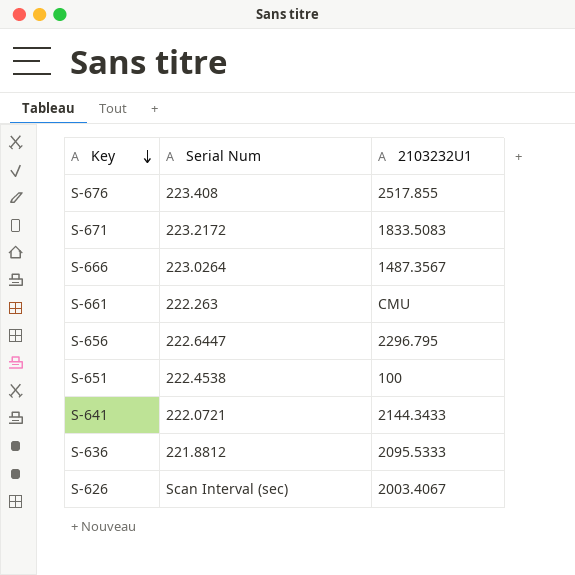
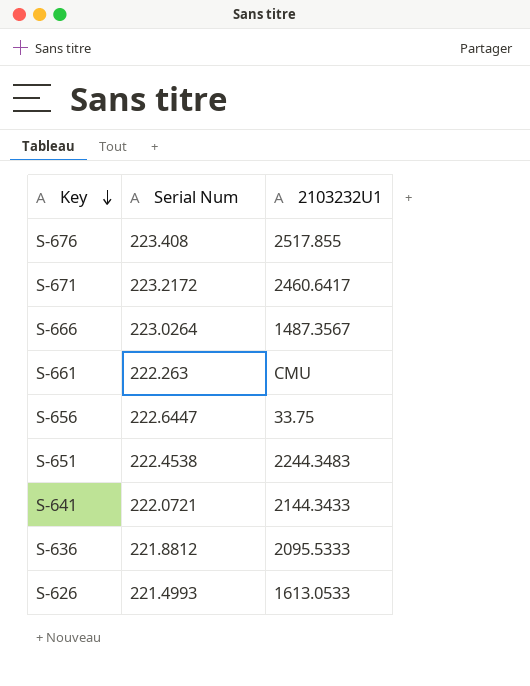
S-671 | 2103232U1: 1833.5083 -> 2460.6417
S-656 | 2103232U1: 2296.795 -> 33.75
S-651 | 2103232U1: 100 -> 2244.3483
S-626 | Serial Num: Scan Interval (sec) -> 221.4993
S-626 | 2103232U1: 2003.4067 -> 1613.0533

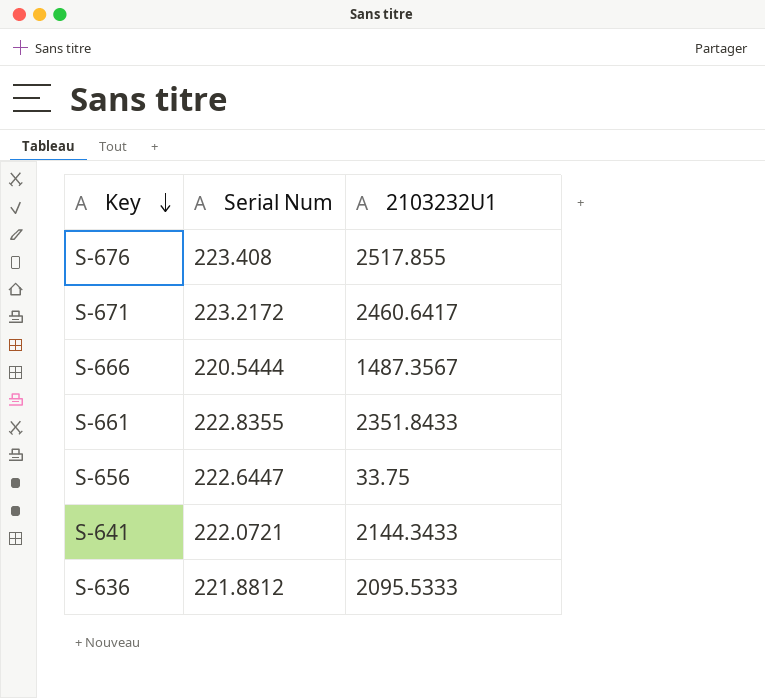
row S-651: 222.4538 | 2244.3483 -> none
row S-626: 221.4993 | 1613.0533 -> none
S-666 | Serial Num: 223.0264 -> 220.5444
S-661 | Serial Num: 222.263 -> 222.8355
S-661 | 2103232U1: CMU -> 2351.8433

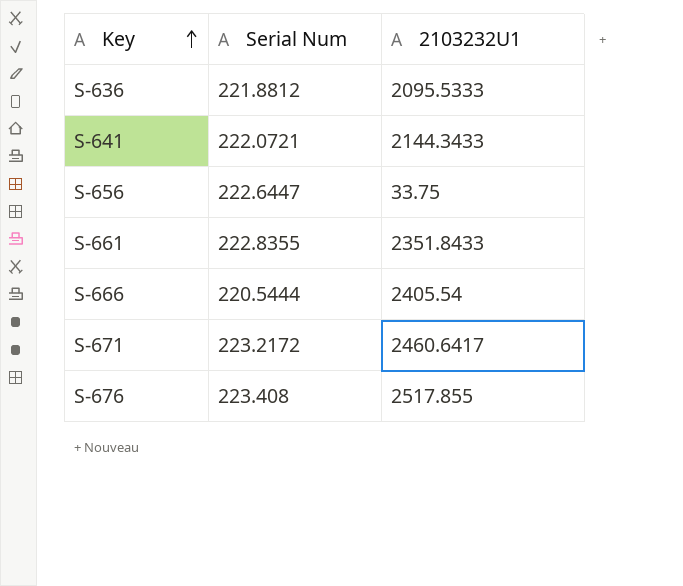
row order: Key descending -> Key ascending
S-666 | 2103232U1: 1487.3567 -> 2405.54

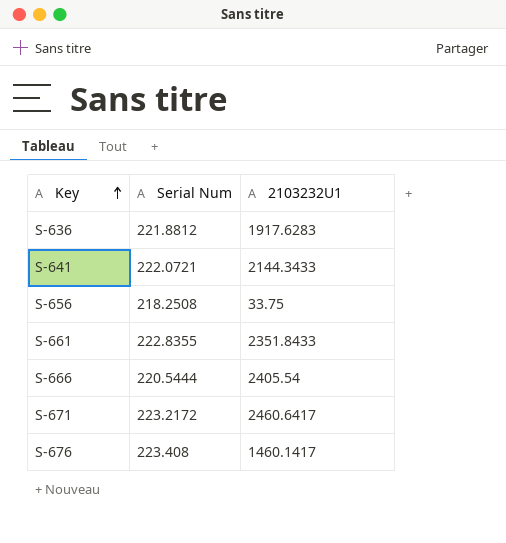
S-636 | 2103232U1: 2095.5333 -> 1917.6283
S-656 | Serial Num: 222.6447 -> 218.2508
S-676 | 2103232U1: 2517.855 -> 1460.1417

